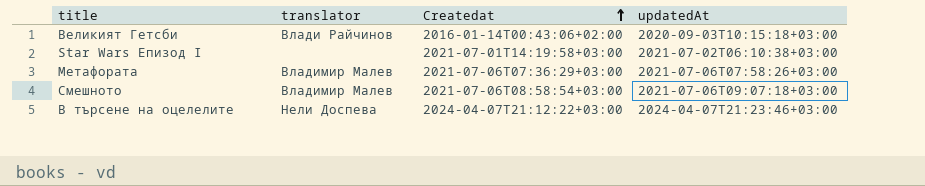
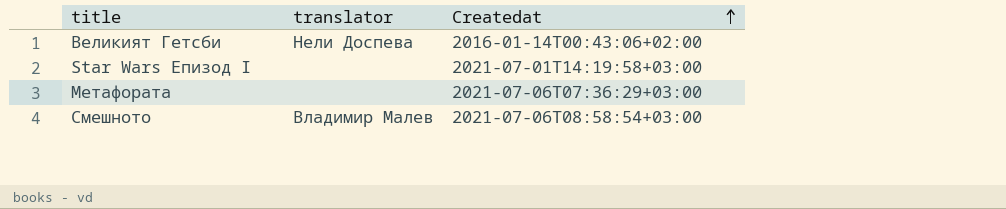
column updatedAt | position: 4 -> none
row В търсене на оцелелите: Нели Доспева | 2024-04-07T21:12:22+03:00 | 2024-04-07T21:23:46+03:00 -> none
Великият Гетсби | translator: Влади Райчинов -> Нели Доспева
Метафората | translator: Владимир Малев -> none

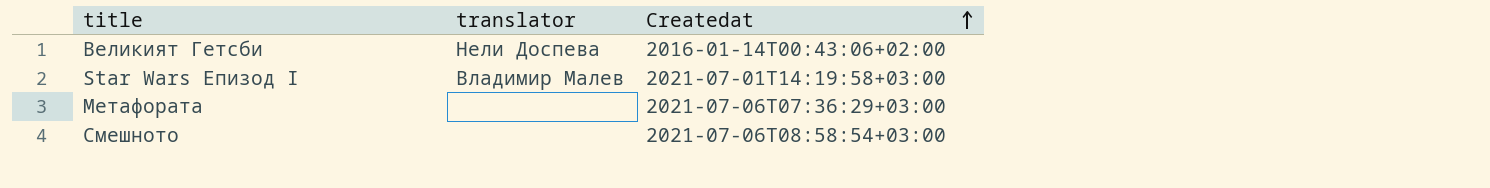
Star Wars Епизод I | translator: none -> Владимир Малев
Смешното | translator: Владимир Малев -> none

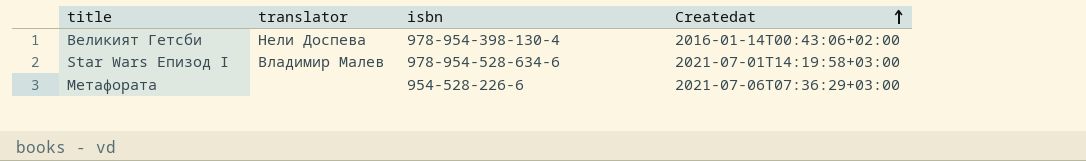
column isbn | position: none -> 3
row Смешното: none | 2021-07-06T08:58:54+03:00 -> none

